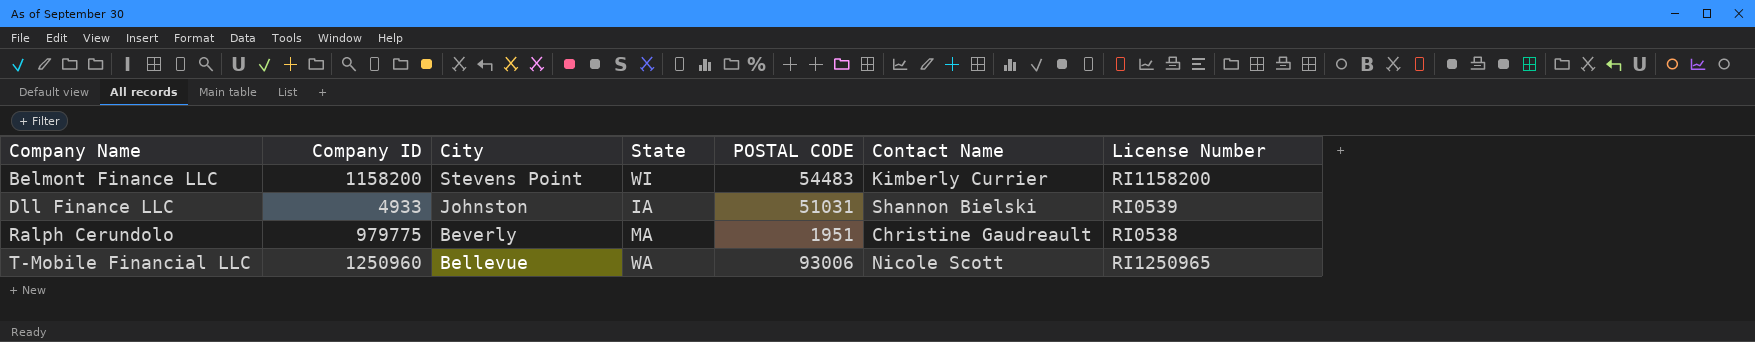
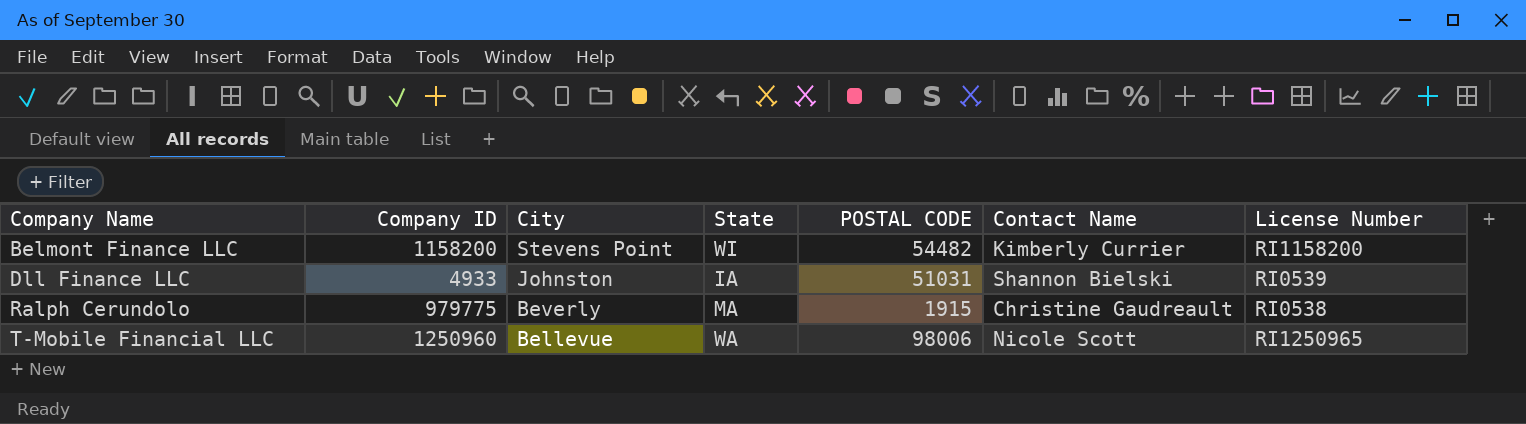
Belmont Finance LLC | POSTAL CODE: 54483 -> 54482
Ralph Cerundolo | POSTAL CODE: 1951 -> 1915
T-Mobile Financial LLC | POSTAL CODE: 93006 -> 98006

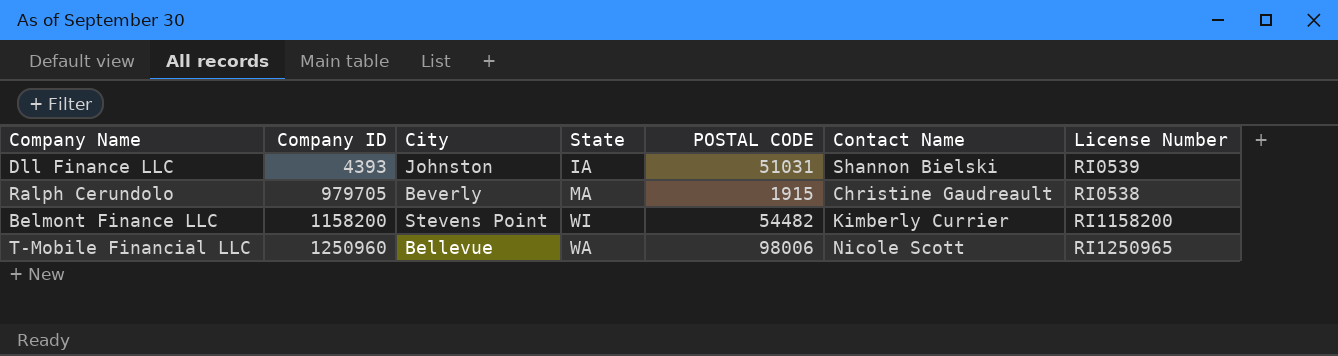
row order: Company Name ascending -> Company ID ascending
Dll Finance LLC | Company ID: 4933 -> 4393
Ralph Cerundolo | Company ID: 979775 -> 979705

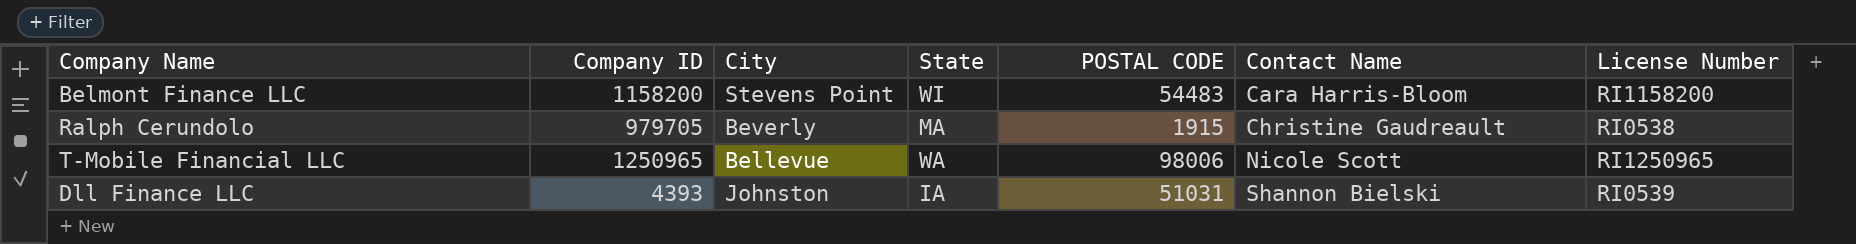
row order: Company ID ascending -> Contact Name ascending
Belmont Finance LLC | POSTAL CODE: 54482 -> 54483
Belmont Finance LLC | Contact Name: Kimberly Currier -> Cara Harris-Bloom
T-Mobile Financial LLC | Company ID: 1250960 -> 1250965

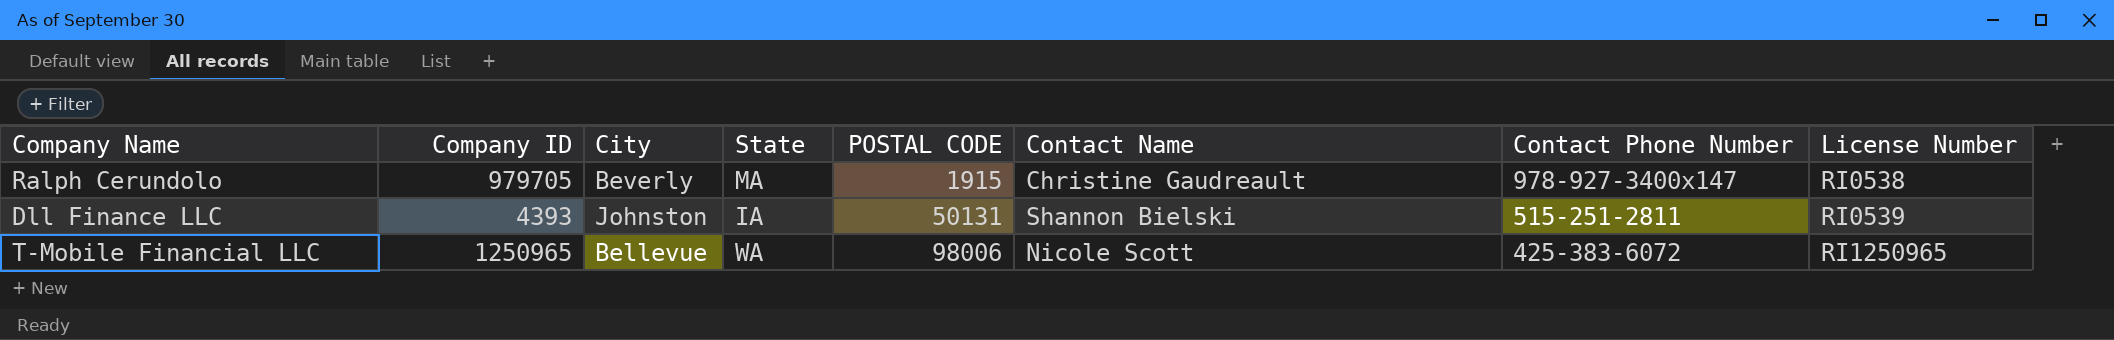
row order: Contact Name ascending -> POSTAL CODE ascending
column Contact Phone Number | position: none -> 7
row Belmont Finance LLC: 1158200 | Stevens Point | WI | 54483 | Cara Harris-Bloom | RI1158200 -> none
Dll Finance LLC | POSTAL CODE: 51031 -> 50131

